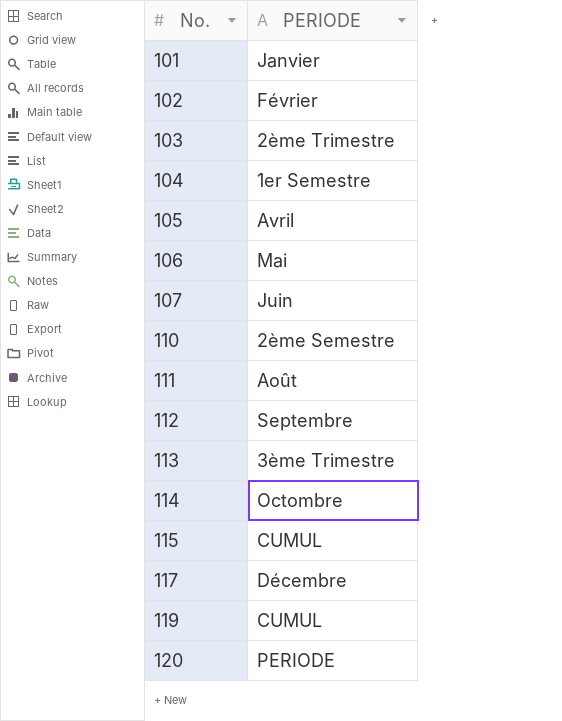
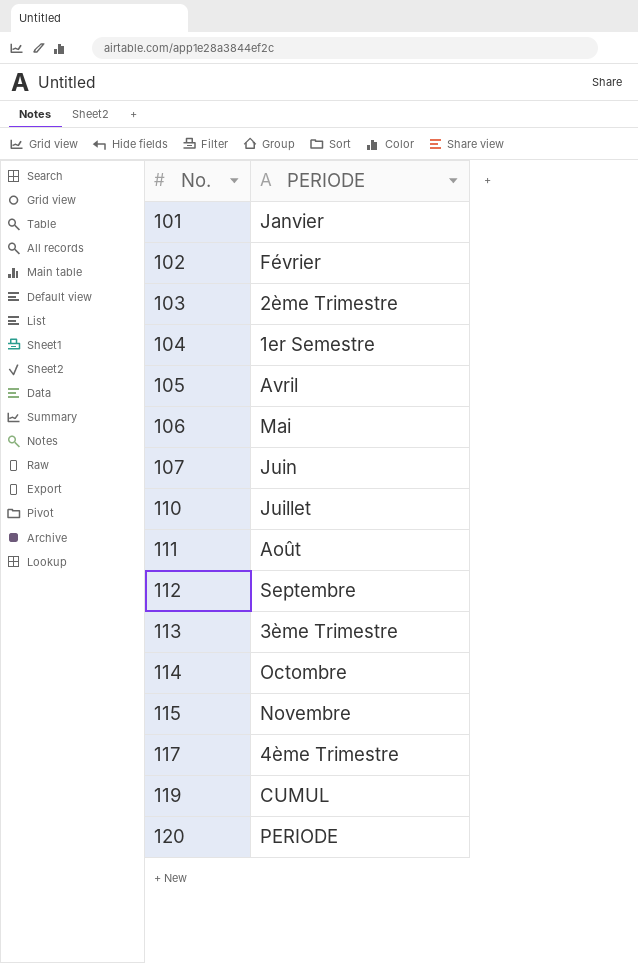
110 | PERIODE: 2ème Semestre -> Juillet
115 | PERIODE: CUMUL -> Novembre
117 | PERIODE: Décembre -> 4ème Trimestre

